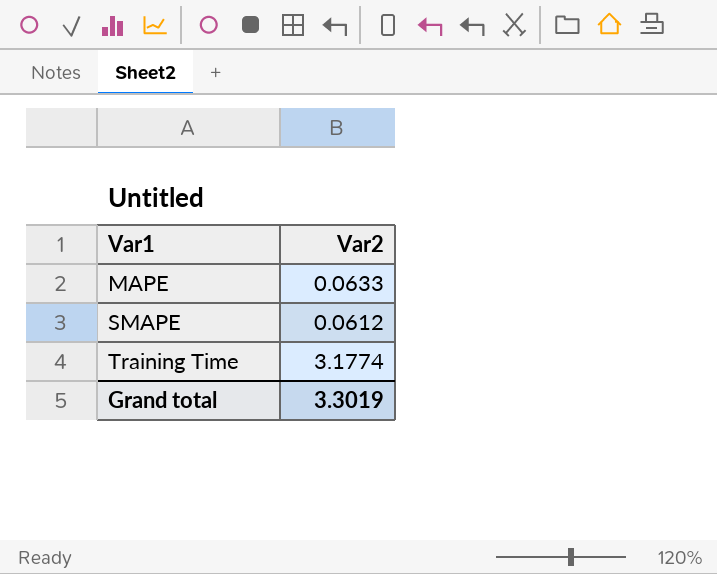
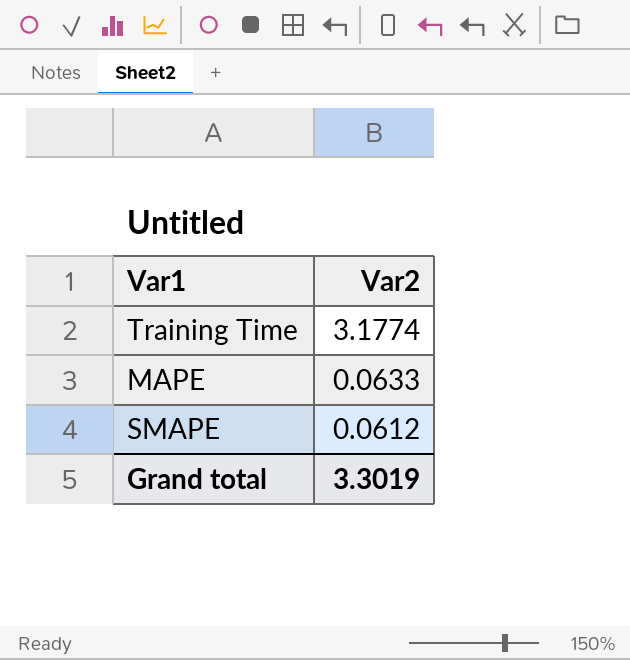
row order: Var1 ascending -> Var2 descending

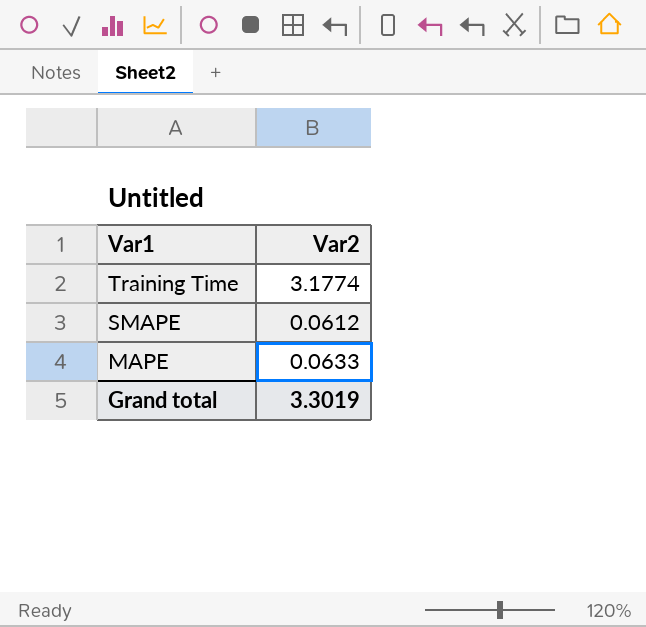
row order: Var2 descending -> Var1 descending

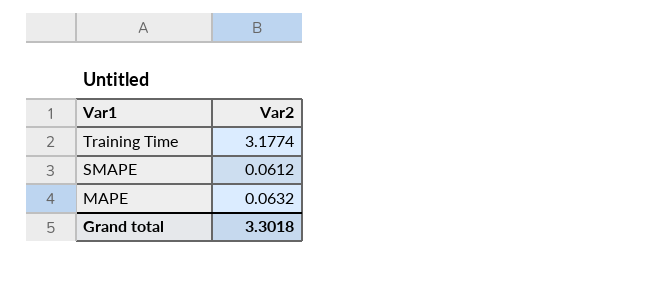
MAPE | Var2: 0.0633 -> 0.0632
Grand total | Var2: 3.3019 -> 3.3018

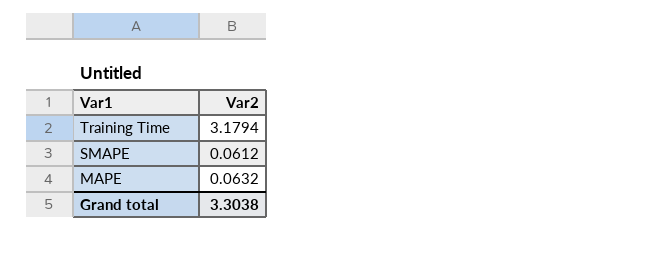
Training Time | Var2: 3.1774 -> 3.1794
Grand total | Var2: 3.3018 -> 3.3038

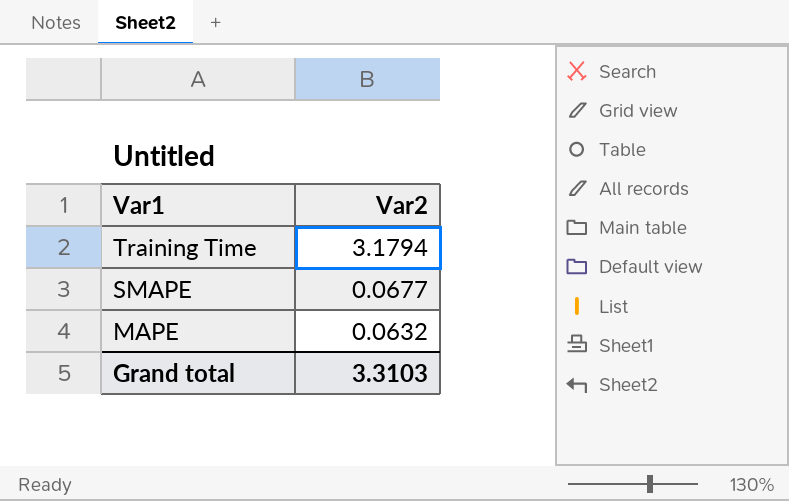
SMAPE | Var2: 0.0612 -> 0.0677
Grand total | Var2: 3.3038 -> 3.3103

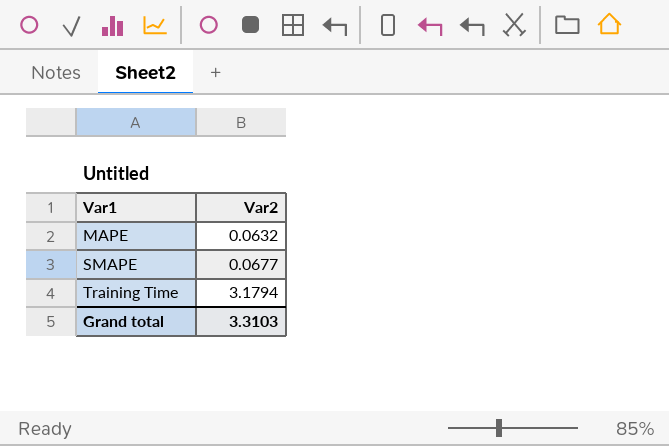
row order: Var1 descending -> Var1 ascending

